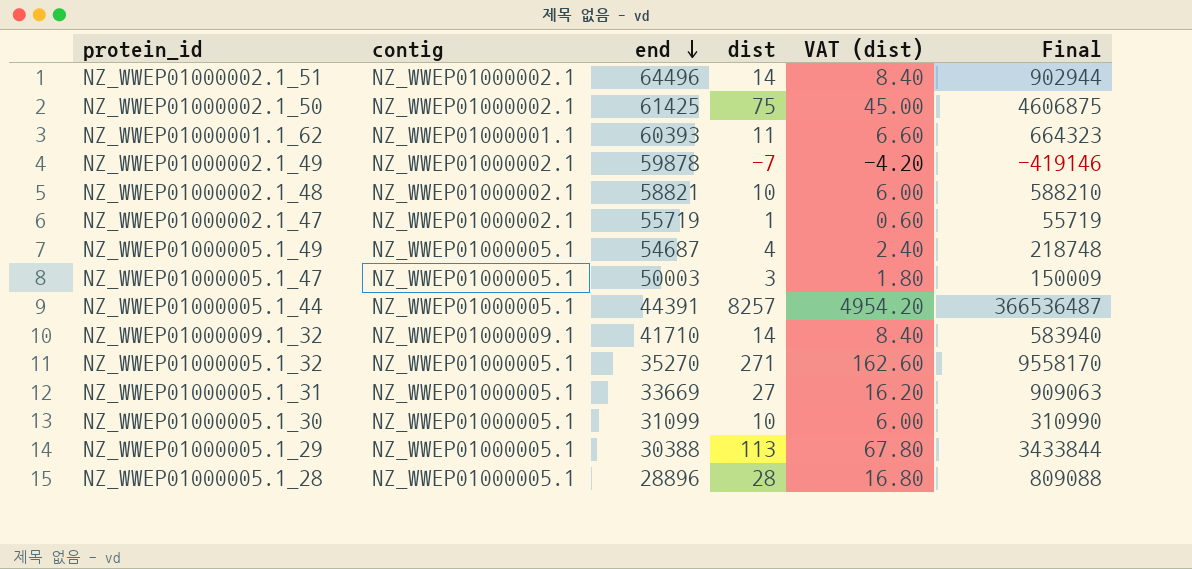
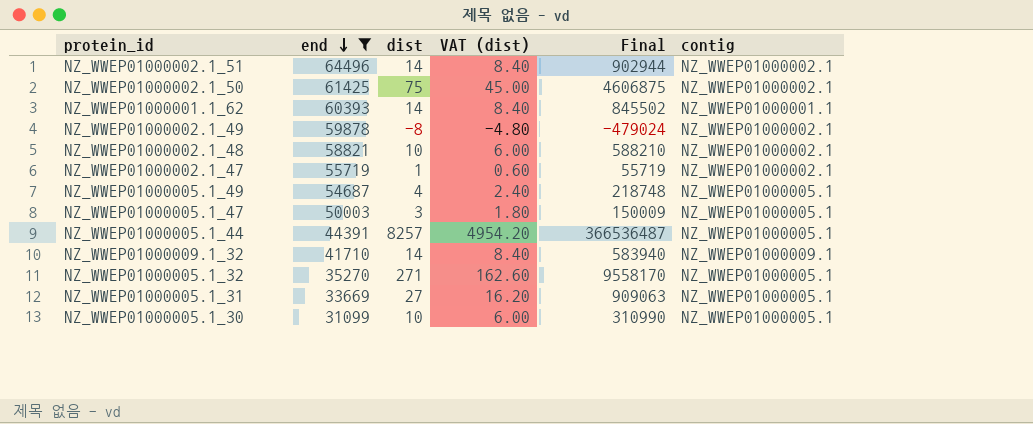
filter: none -> end >= 31099
column contig | position: 2 -> 6
NZ_WWEP01000001.1_62 | dist: 11 -> 14
NZ_WWEP01000001.1_62 | VAT (dist): 6.60 -> 8.40
NZ_WWEP01000001.1_62 | Final: 664323 -> 845502
NZ_WWEP01000002.1_49 | dist: -7 -> -8
NZ_WWEP01000002.1_49 | VAT (dist): -4.20 -> -4.80
NZ_WWEP01000002.1_49 | Final: -419146 -> -479024

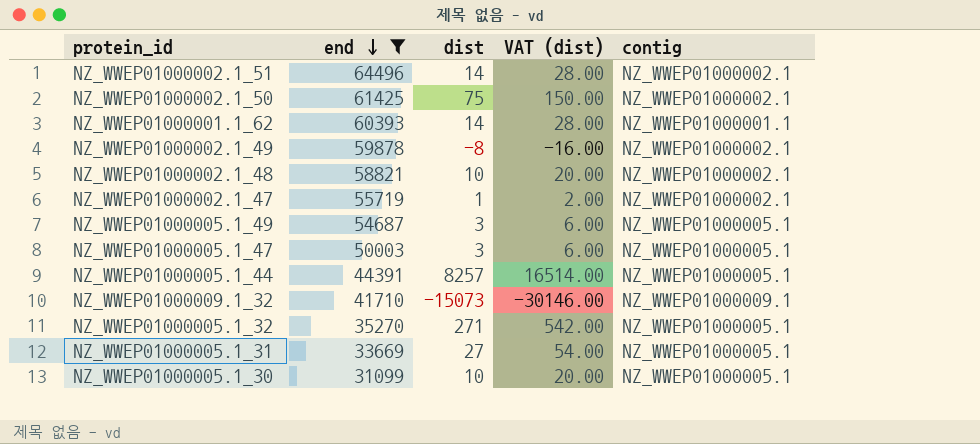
column Final | formula: [end] * [dist] -> none
column VAT (dist) | formula: [dist] * 0.6 -> [dist] * 2
NZ_WWEP01000005.1_49 | dist: 4 -> 3
NZ_WWEP01000009.1_32 | dist: 14 -> -15073

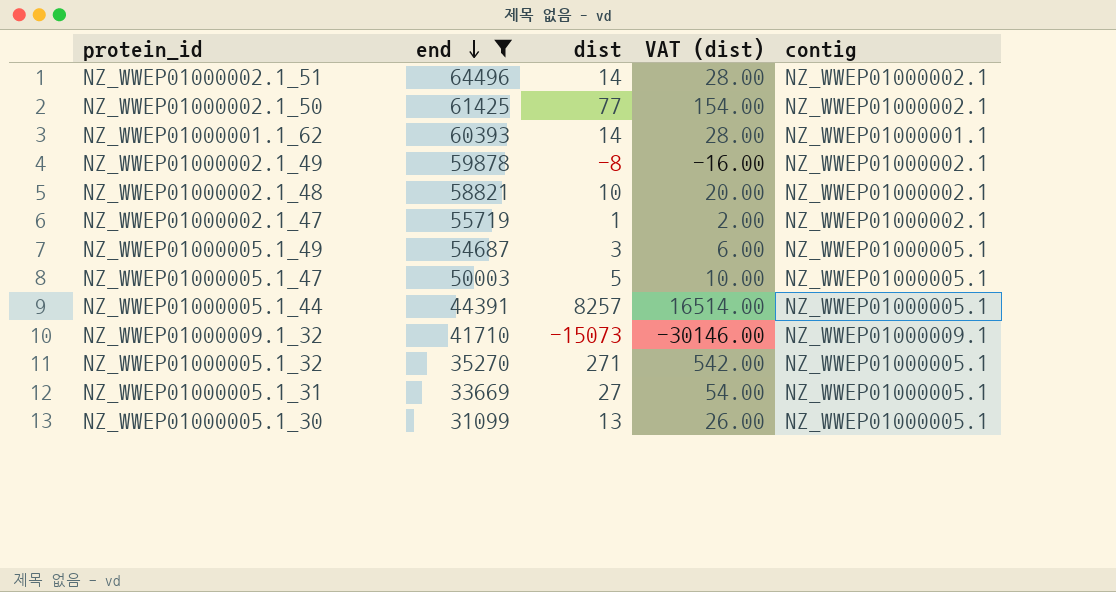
NZ_WWEP01000002.1_50 | dist: 75 -> 77
NZ_WWEP01000002.1_50 | VAT (dist): 150.00 -> 154.00
NZ_WWEP01000005.1_47 | dist: 3 -> 5
NZ_WWEP01000005.1_47 | VAT (dist): 6.00 -> 10.00
NZ_WWEP01000005.1_30 | dist: 10 -> 13
NZ_WWEP01000005.1_30 | VAT (dist): 20.00 -> 26.00

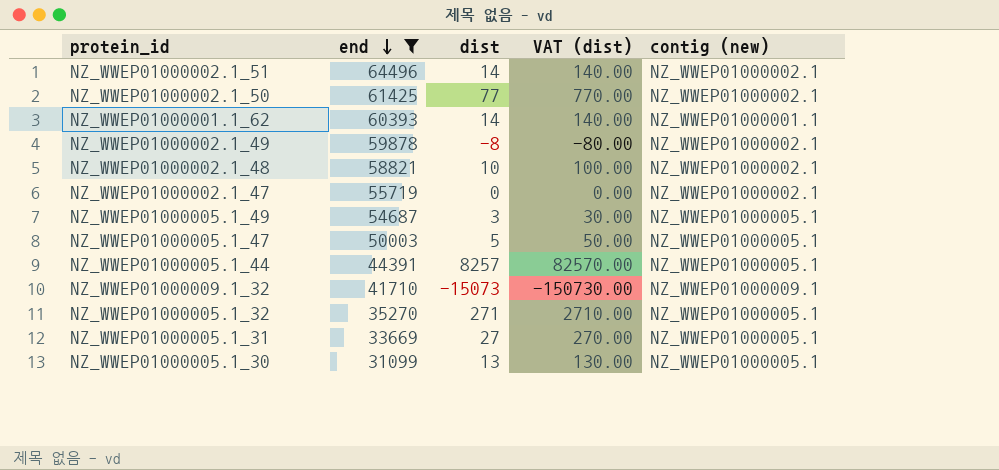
column VAT (dist) | formula: [dist] * 2 -> [dist] * 10
column name: contig -> contig (new)
NZ_WWEP01000002.1_47 | dist: 1 -> 0

